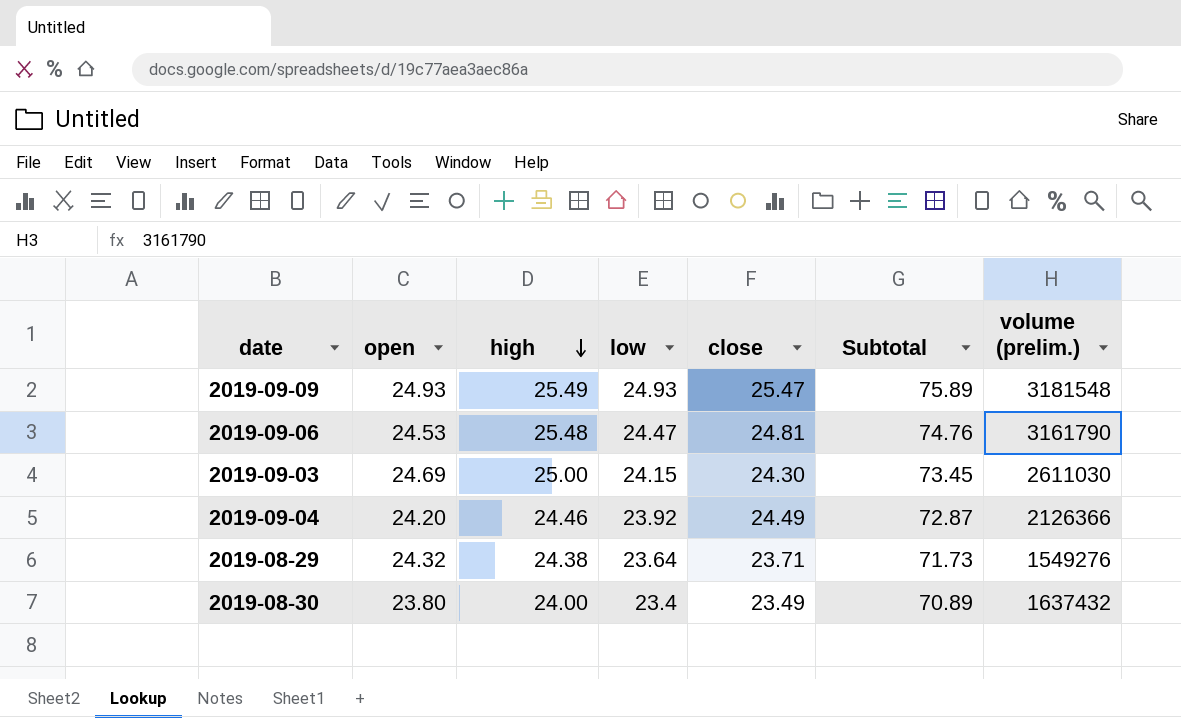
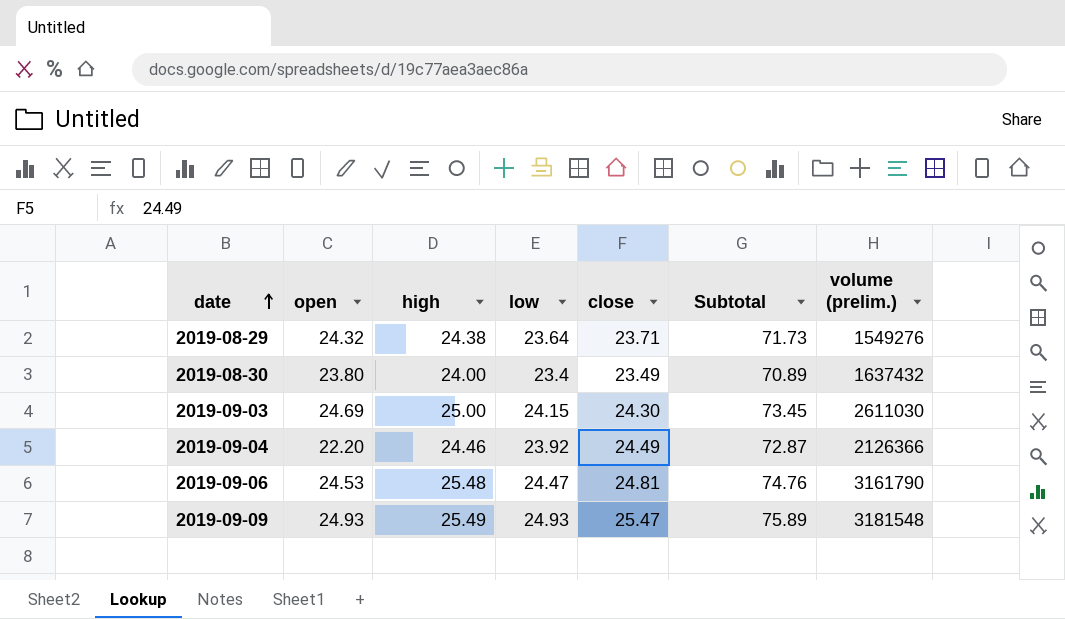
row order: high descending -> date ascending
2019-09-04 | open: 24.20 -> 22.20

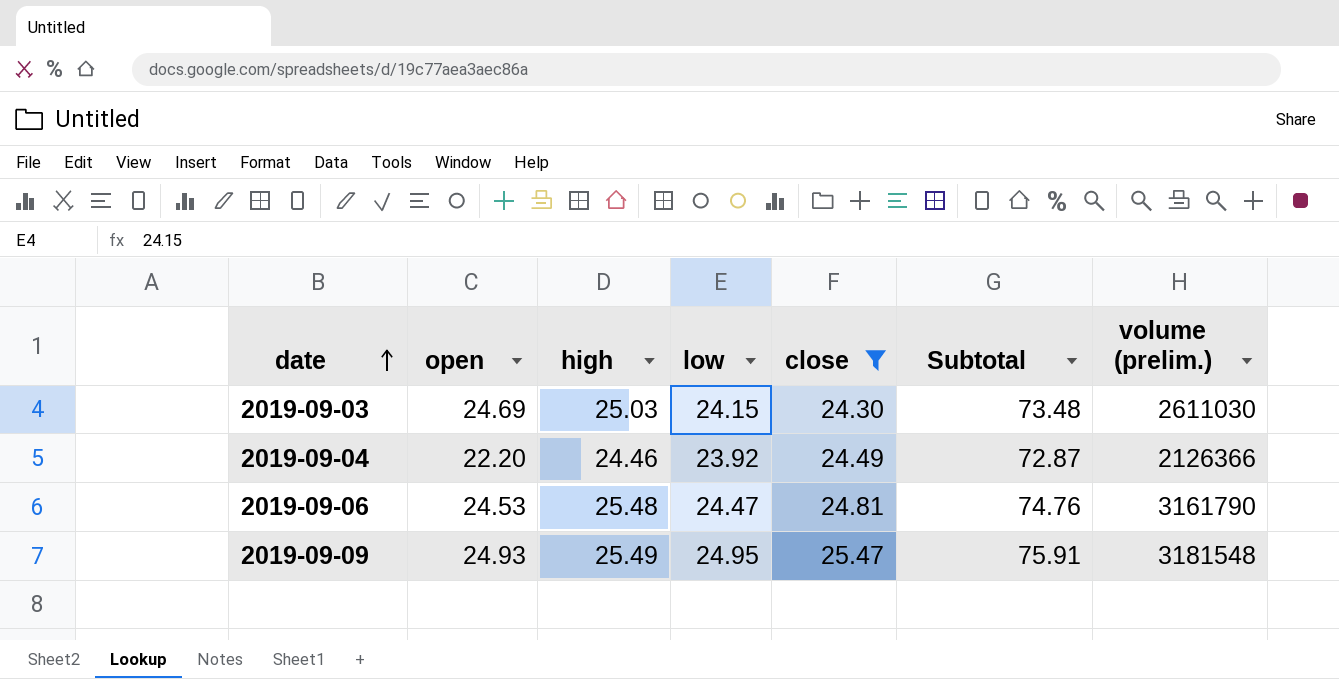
filter: none -> close >= 24.30
2019-09-03 | high: 25.00 -> 25.03
2019-09-03 | Subtotal: 73.45 -> 73.48
2019-09-09 | low: 24.93 -> 24.95
2019-09-09 | Subtotal: 75.89 -> 75.91

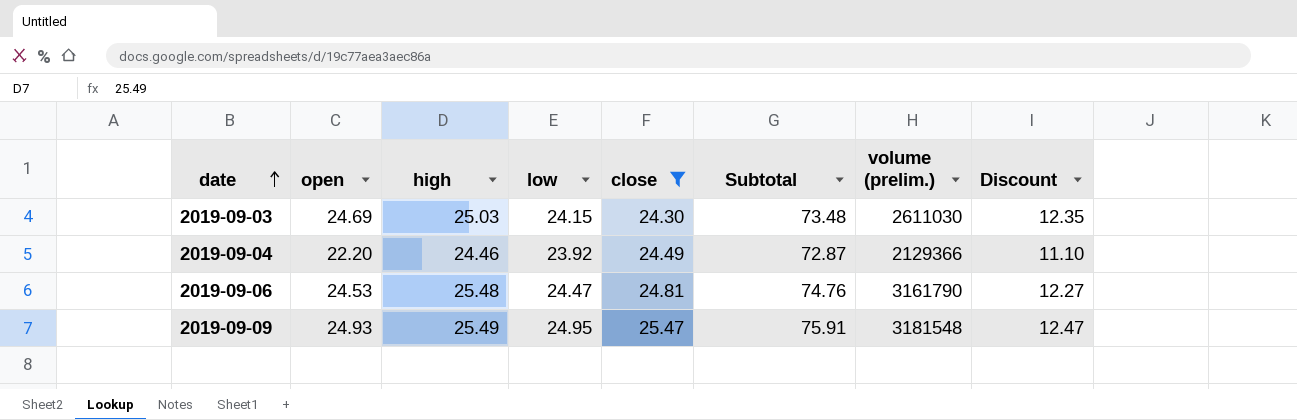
column Discount | formula: none -> [open] * 0.5
2019-09-04 | volume (prelim.): 2126366 -> 2129366

